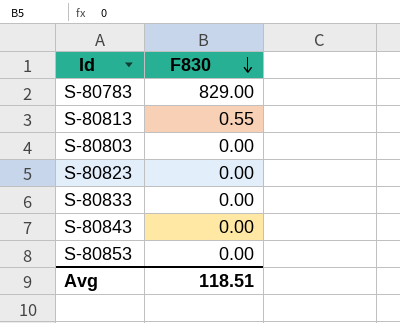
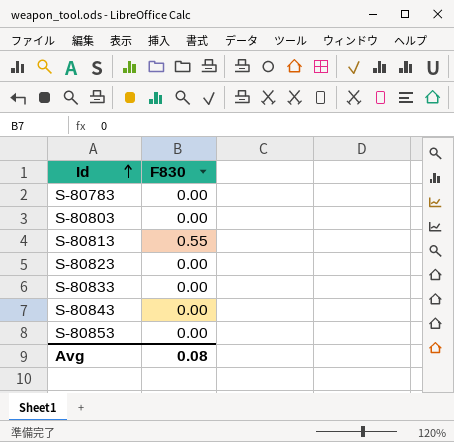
row order: F830 descending -> Id ascending
S-80783 | F830: 829.00 -> 0.00
Avg | F830: 118.51 -> 0.08

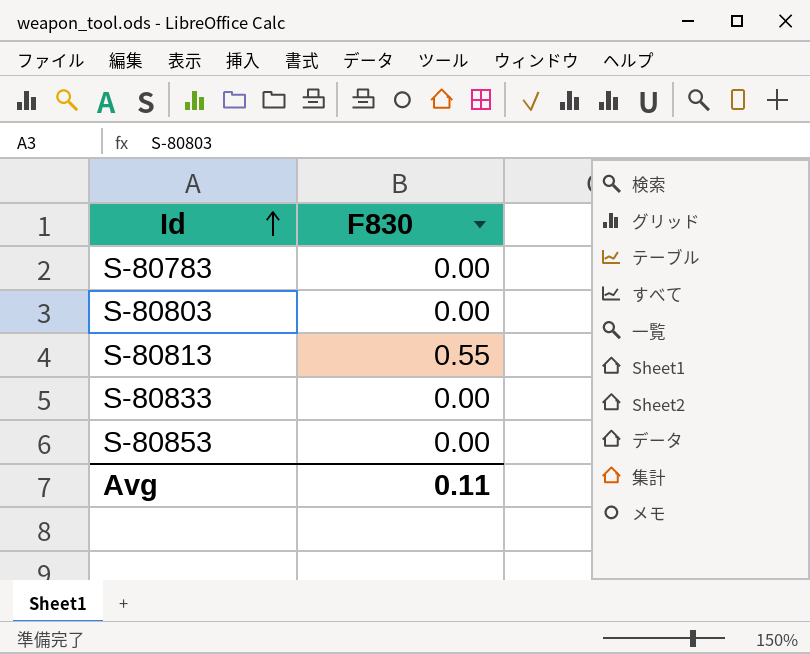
row S-80823: 0.00 -> none
row S-80843: 0.00 -> none
Avg | F830: 0.08 -> 0.11

